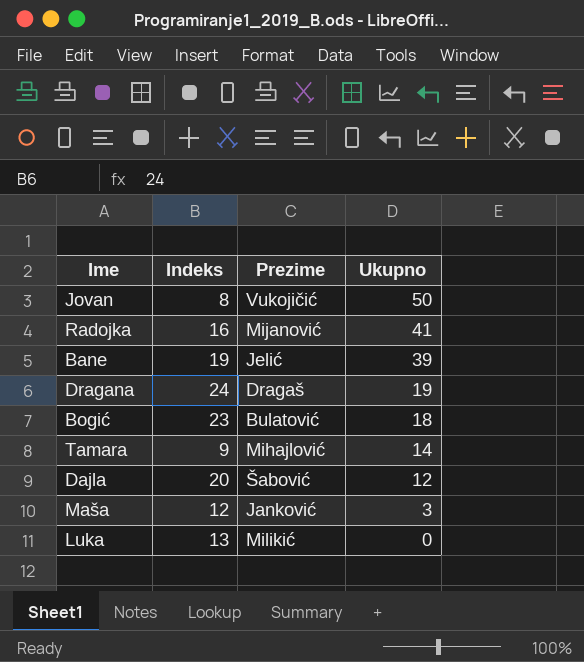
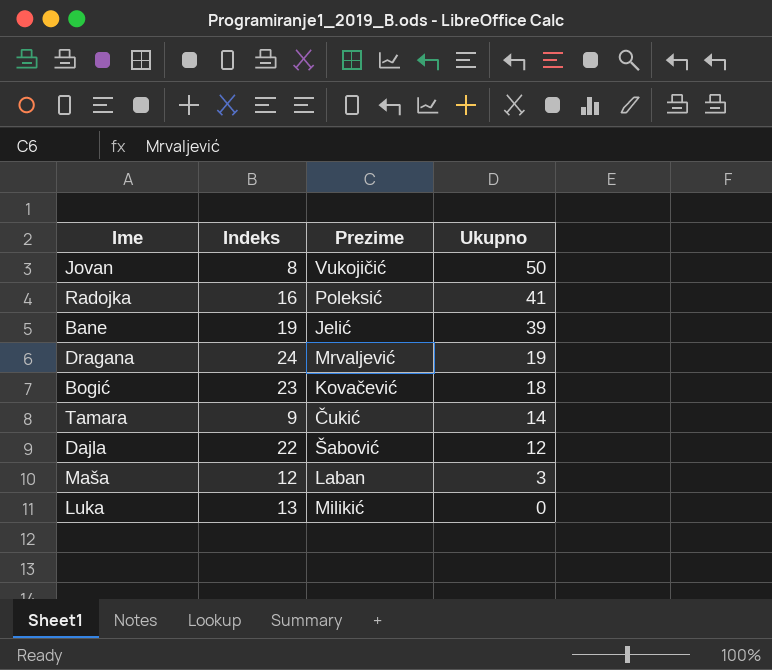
Radojka | Prezime: Mijanović -> Poleksić
Dragana | Prezime: Dragaš -> Mrvaljević
Bogić | Prezime: Bulatović -> Kovačević
Tamara | Prezime: Mihajlović -> Čukić
Dajla | Indeks: 20 -> 22
Maša | Prezime: Janković -> Laban

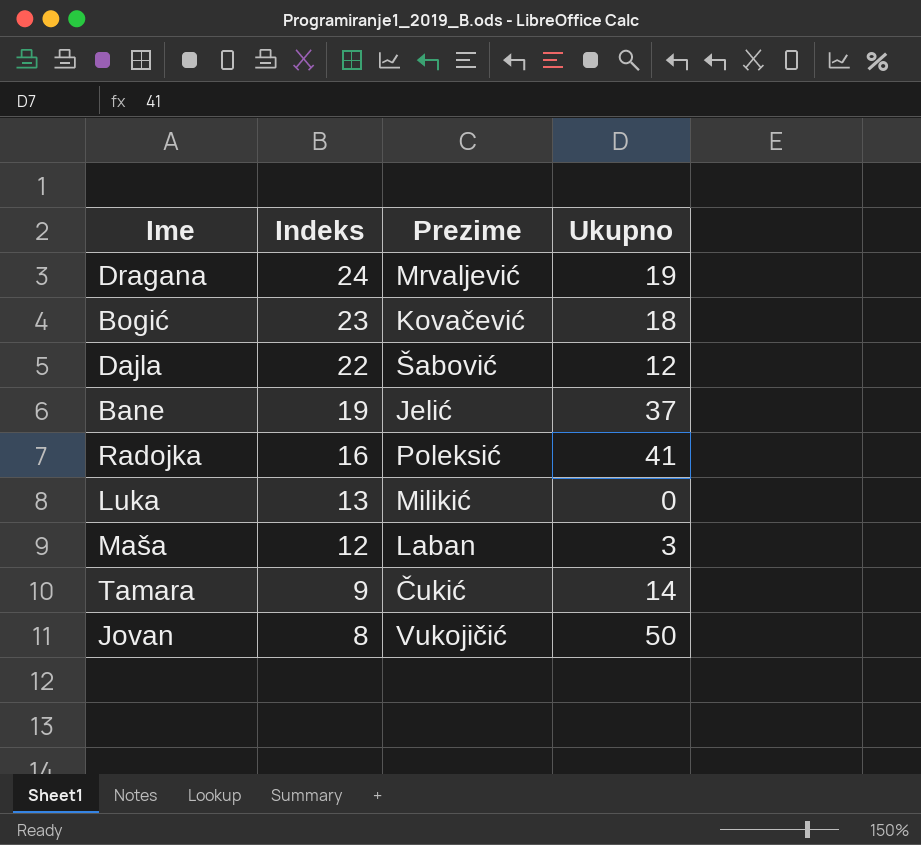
row order: Ukupno descending -> Indeks descending
Bane | Ukupno: 39 -> 37

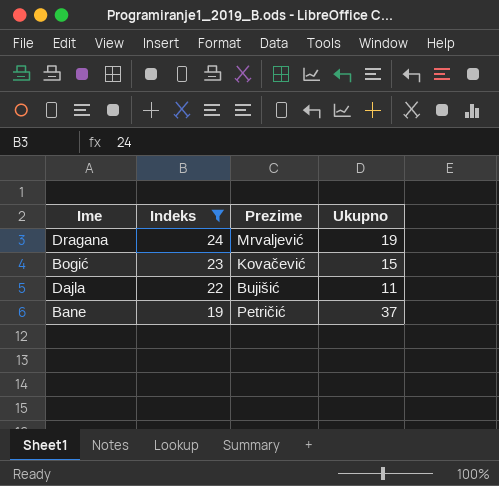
filter: none -> Indeks >= 19
Bogić | Ukupno: 18 -> 15
Dajla | Prezime: Šabović -> Bujišić
Dajla | Ukupno: 12 -> 11
Bane | Prezime: Jelić -> Petričić

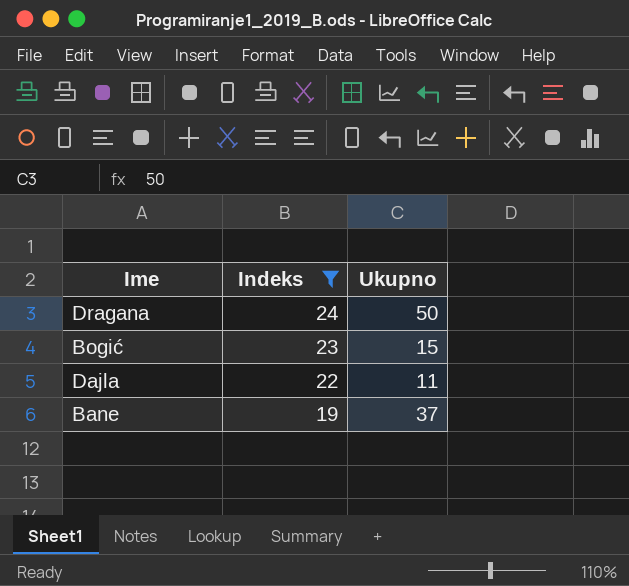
column Prezime | position: 3 -> none
Dragana | Ukupno: 19 -> 50

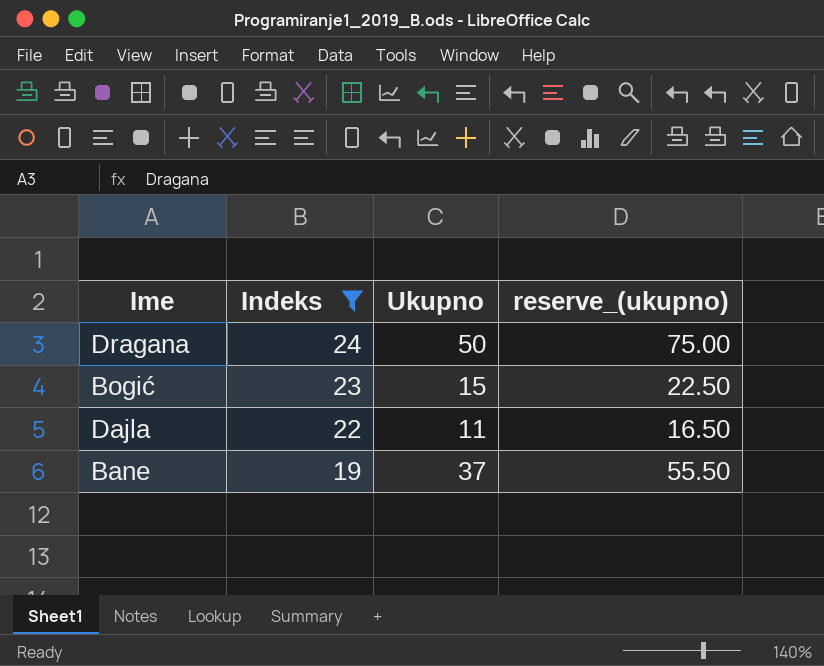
column reserve_(ukupno) | formula: none -> [Ukupno] * 1.5

